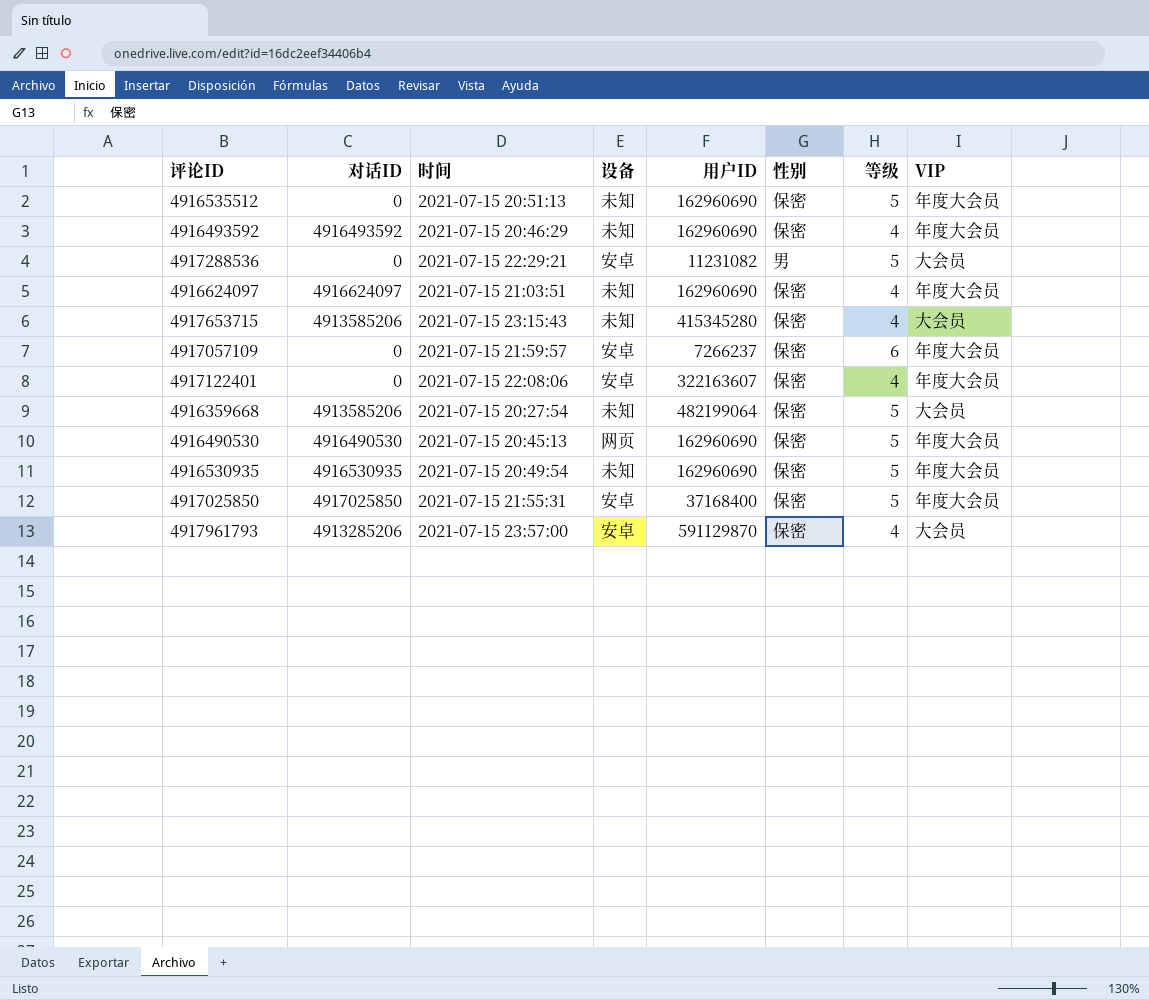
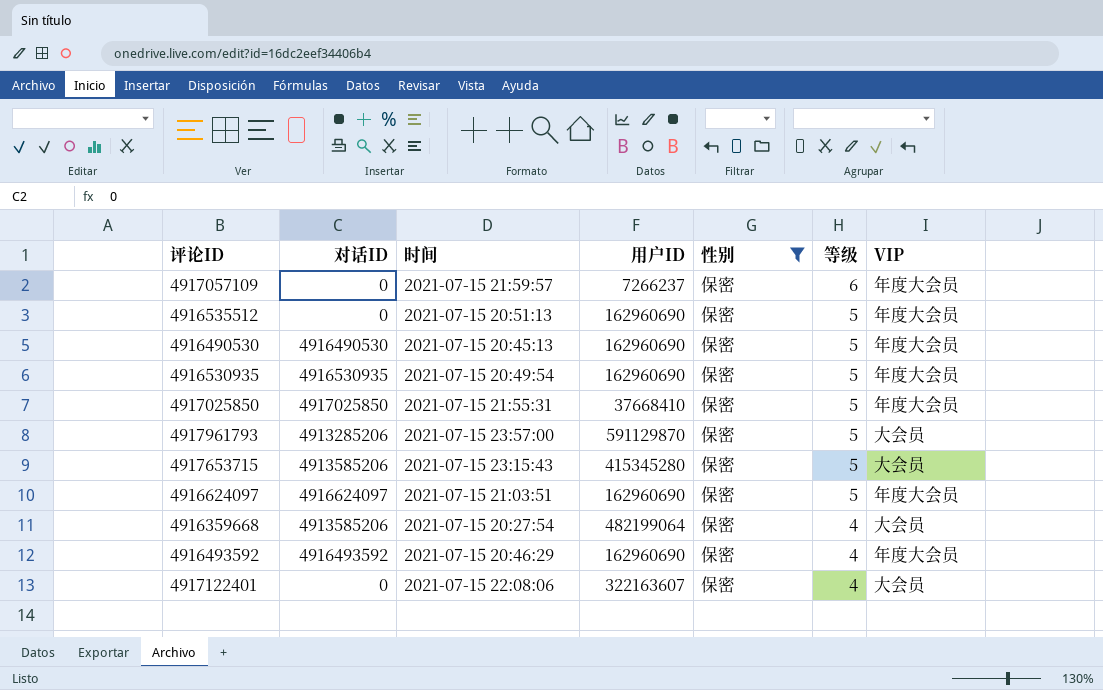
filter: none -> 性别 = 保密
row order: none -> 等级 descending
column 设备 | position: 4 -> none
4917025850 | 用户ID: 37168400 -> 37668410
4917961793 | 等级: 4 -> 5
4917653715 | 等级: 4 -> 5
4916624097 | 等级: 4 -> 5
4916359668 | 等级: 5 -> 4
4917122401 | VIP: 年度大会员 -> 大会员

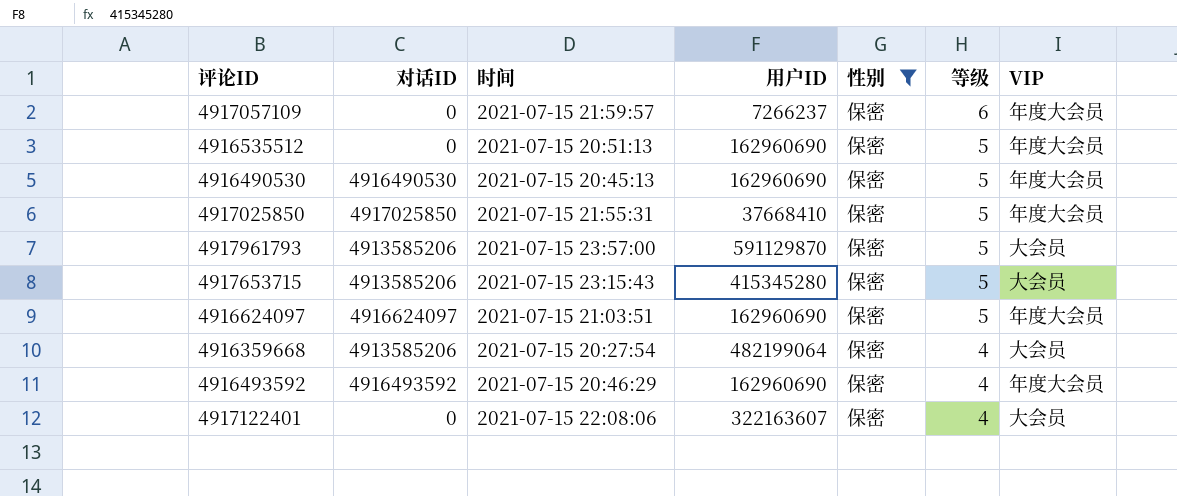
row 4916530935: 4916530935 | 2021-07-15 20:49:54 | 162960690 | 保密 | 5 | 年度大会员 -> none
4917961793 | 对话ID: 4913285206 -> 4913585206

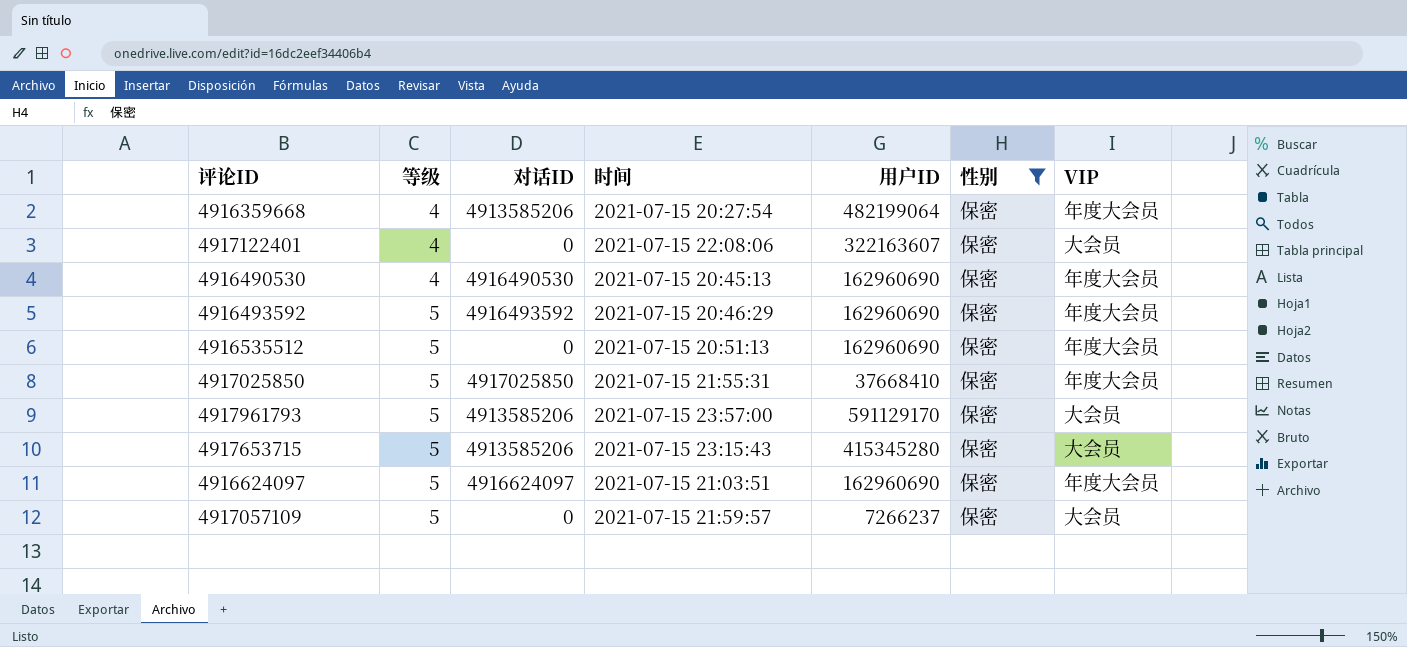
row order: 等级 descending -> 等级 ascending
column 等级 | position: 6 -> 2
4916359668 | VIP: 大会员 -> 年度大会员
4916490530 | 等级: 5 -> 4
4916493592 | 等级: 4 -> 5
4917961793 | 用户ID: 591129870 -> 591129170
4917057109 | 等级: 6 -> 5
4917057109 | VIP: 年度大会员 -> 大会员

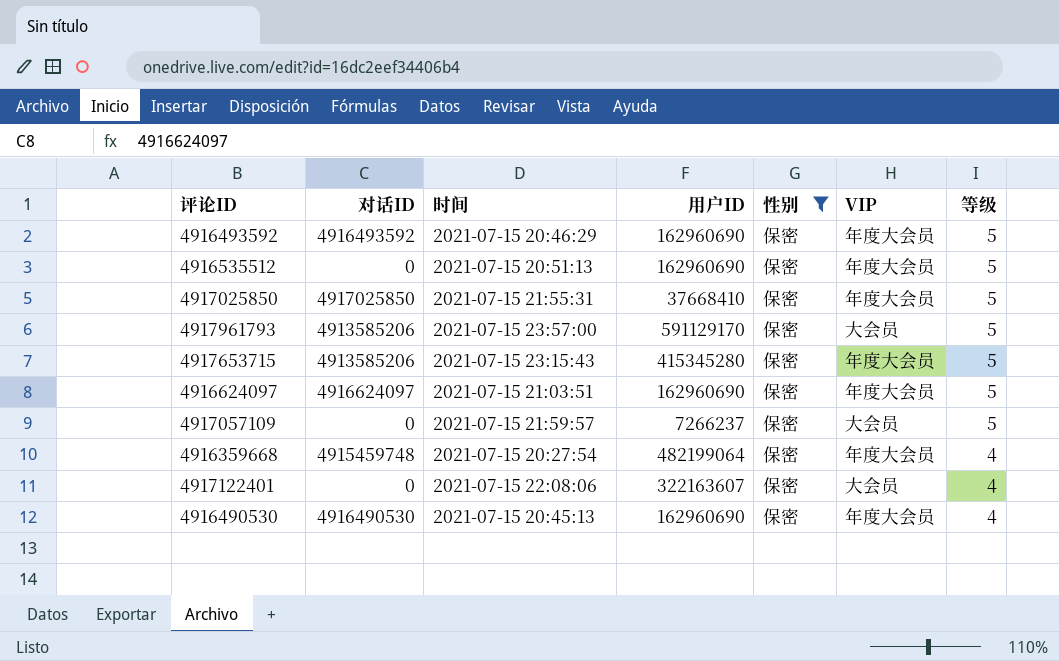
row order: 等级 ascending -> 等级 descending
column 等级 | position: 2 -> 7
4917653715 | VIP: 大会员 -> 年度大会员
4916359668 | 对话ID: 4913585206 -> 4915459748

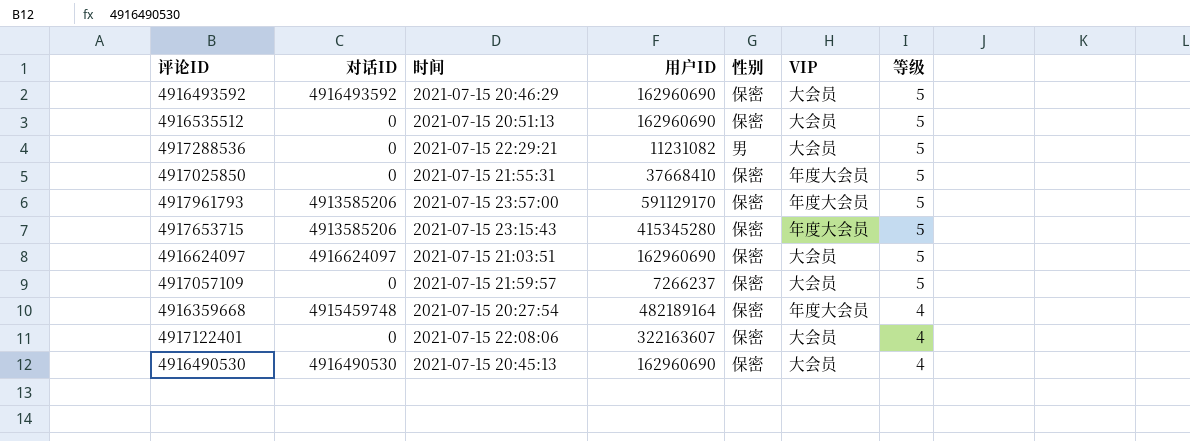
filter: 性别 = 保密 -> none
4916493592 | VIP: 年度大会员 -> 大会员
4916535512 | VIP: 年度大会员 -> 大会员
4917025850 | 对话ID: 4917025850 -> 0
4917961793 | VIP: 大会员 -> 年度大会员
4916624097 | VIP: 年度大会员 -> 大会员
4916359668 | 用户ID: 482199064 -> 482189164
4916490530 | VIP: 年度大会员 -> 大会员

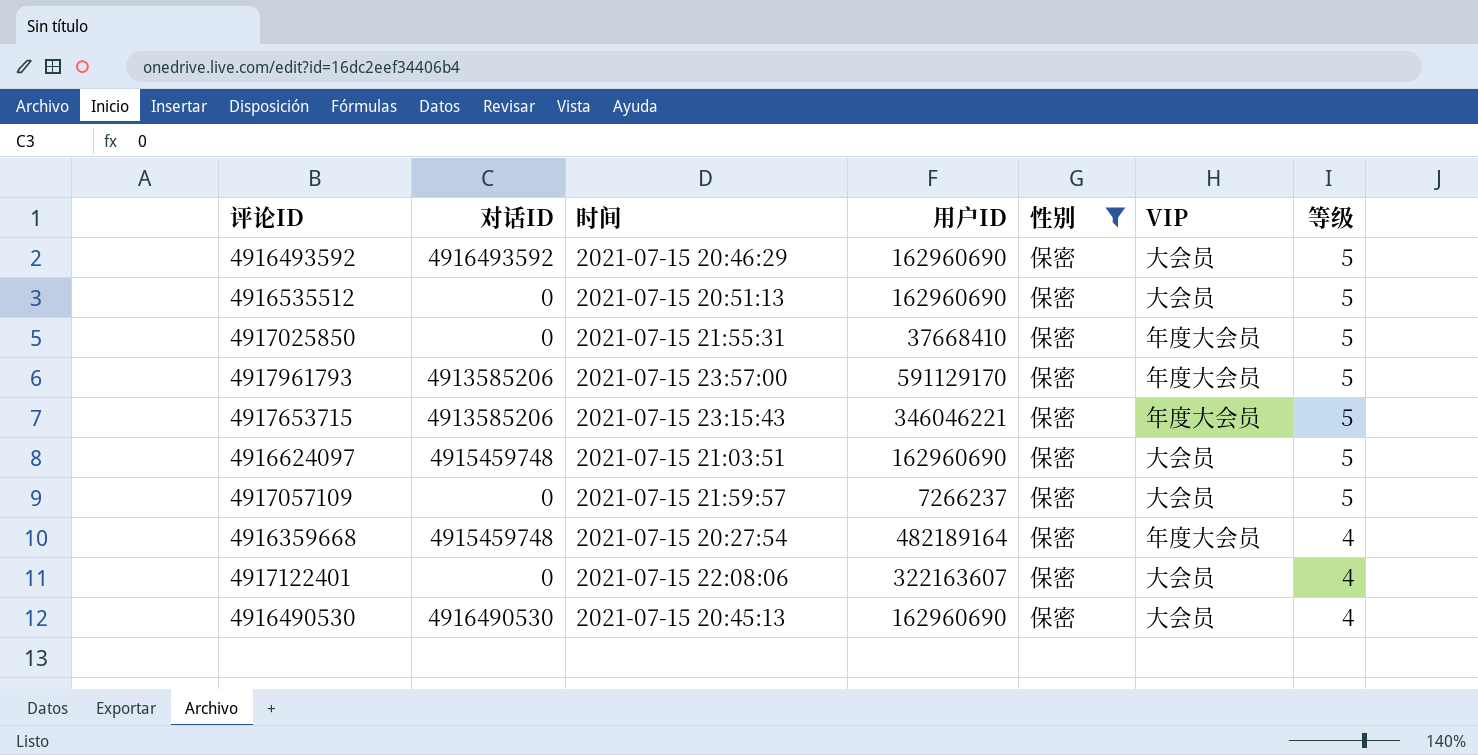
filter: none -> 性别 = 保密
4917653715 | 用户ID: 415345280 -> 346046221
4916624097 | 对话ID: 4916624097 -> 4915459748

